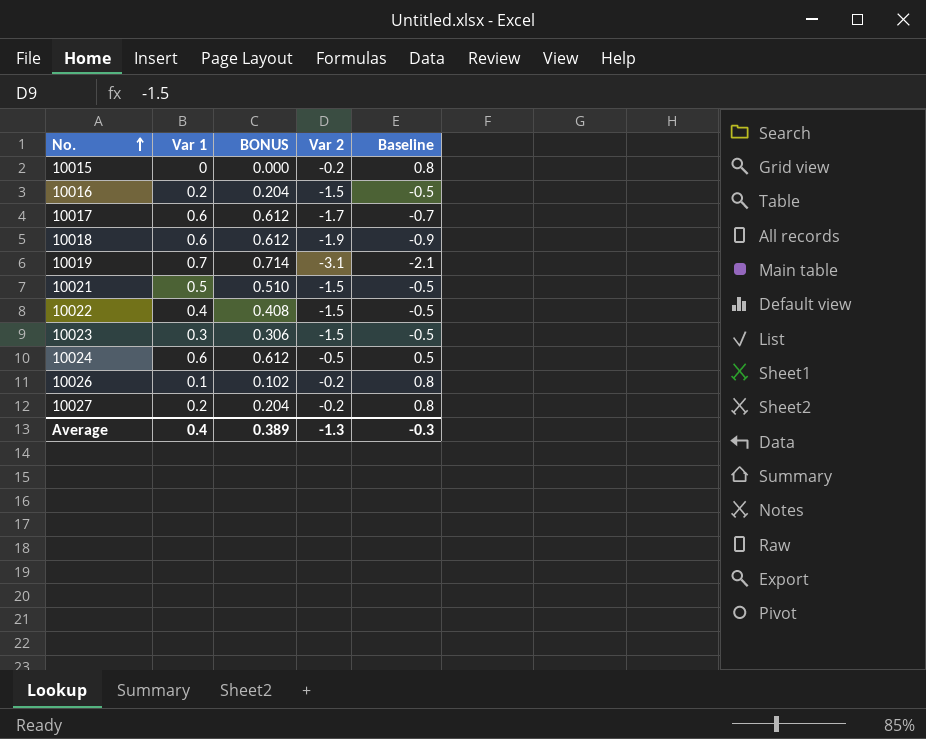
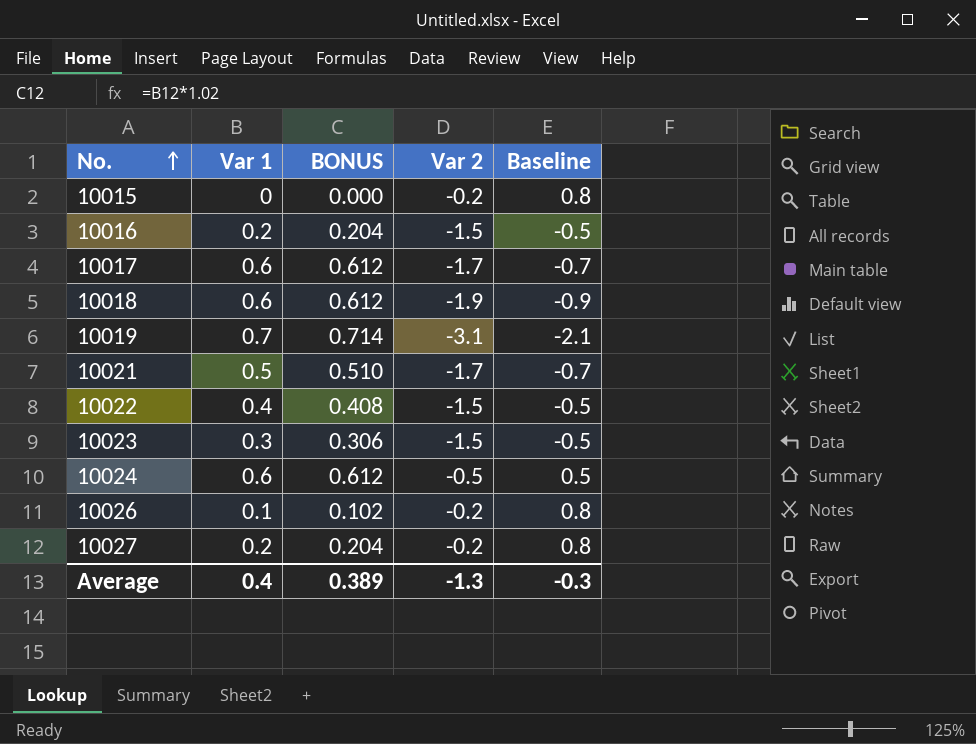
10021 | Var 2: -1.5 -> -1.7
10021 | Baseline: -0.5 -> -0.7

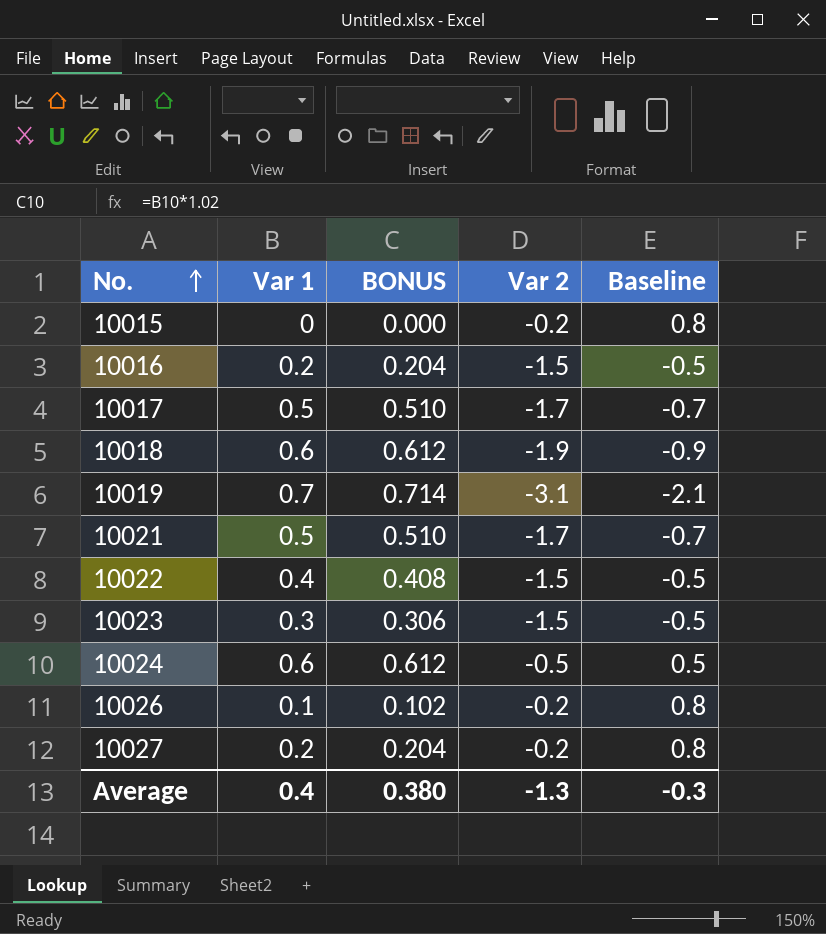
10017 | Var 1: 0.6 -> 0.5
10017 | BONUS: 0.612 -> 0.510
Average | BONUS: 0.389 -> 0.380

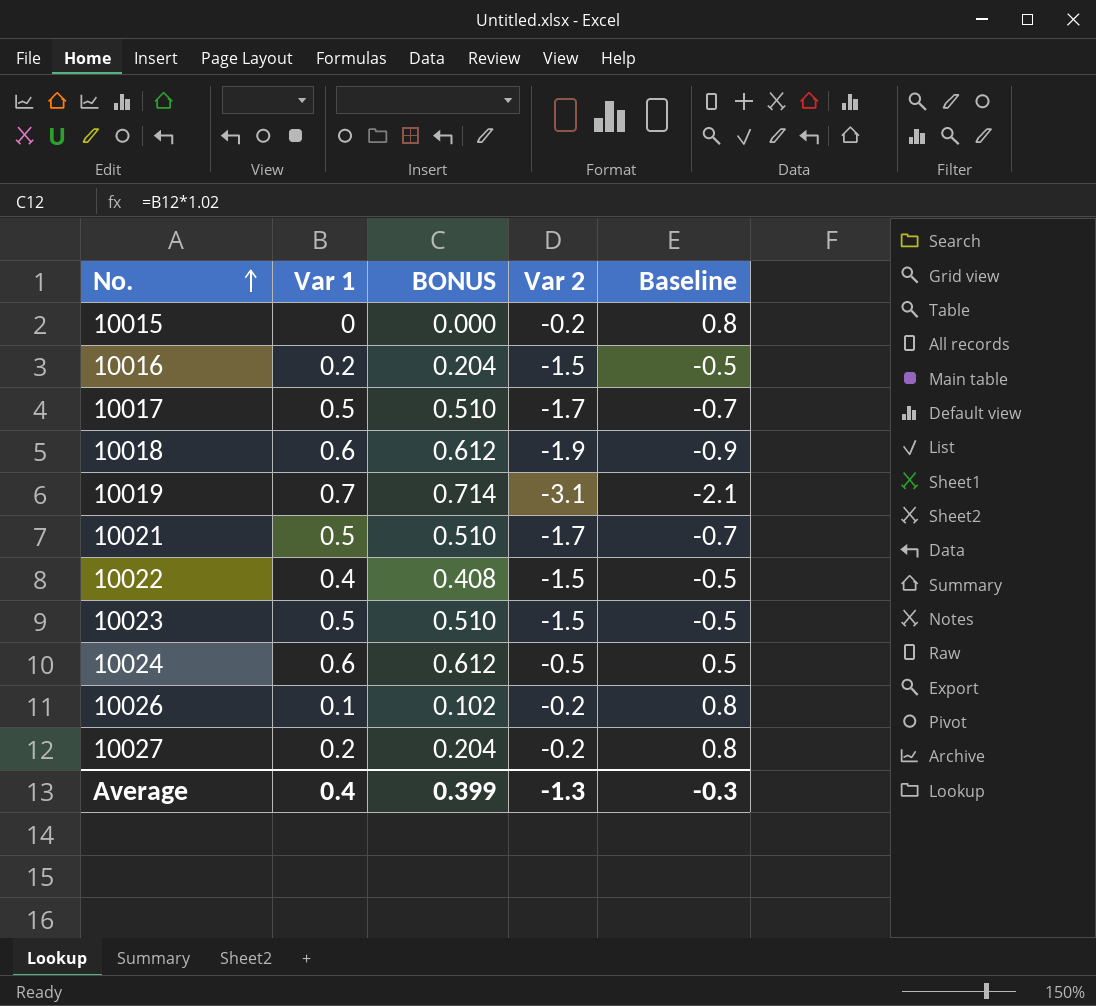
10023 | Var 1: 0.3 -> 0.5
10023 | BONUS: 0.306 -> 0.510
Average | BONUS: 0.380 -> 0.399

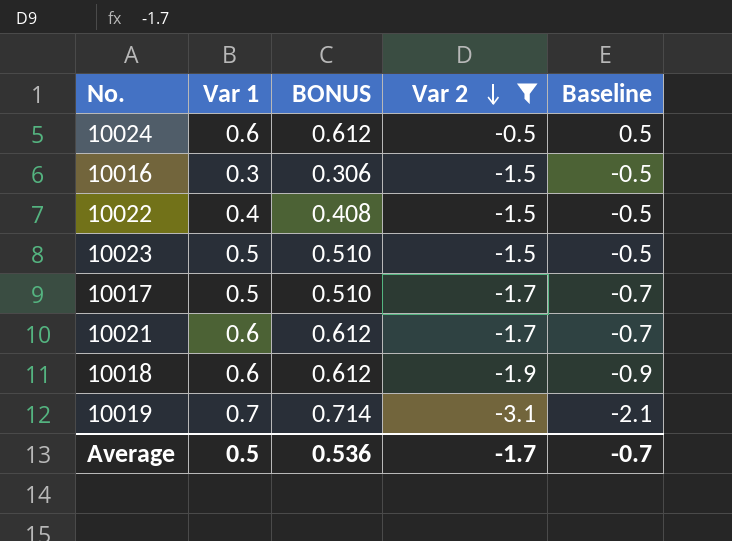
filter: none -> Var 2 != -0.2
row order: No. ascending -> Var 2 descending
10016 | Var 1: 0.2 -> 0.3
10016 | BONUS: 0.204 -> 0.306
10021 | Var 1: 0.5 -> 0.6
10021 | BONUS: 0.510 -> 0.612
Average | Var 1: 0.4 -> 0.5
Average | BONUS: 0.399 -> 0.536
Average | Var 2: -1.3 -> -1.7
Average | Baseline: -0.3 -> -0.7

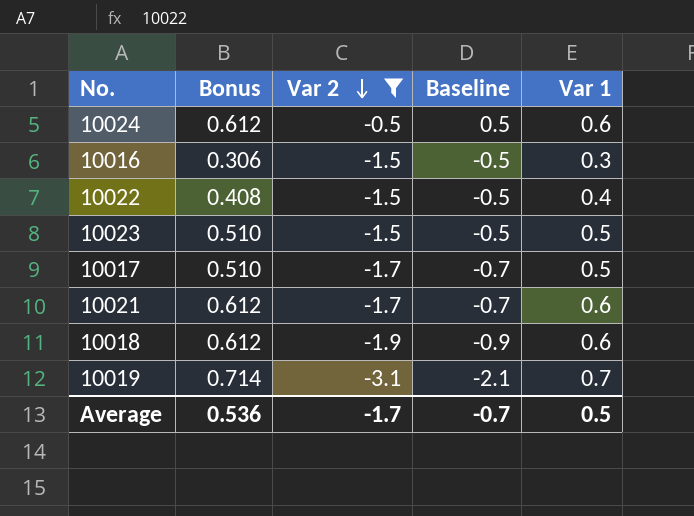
column name: BONUS -> Bonus
column Var 1 | position: 2 -> 5

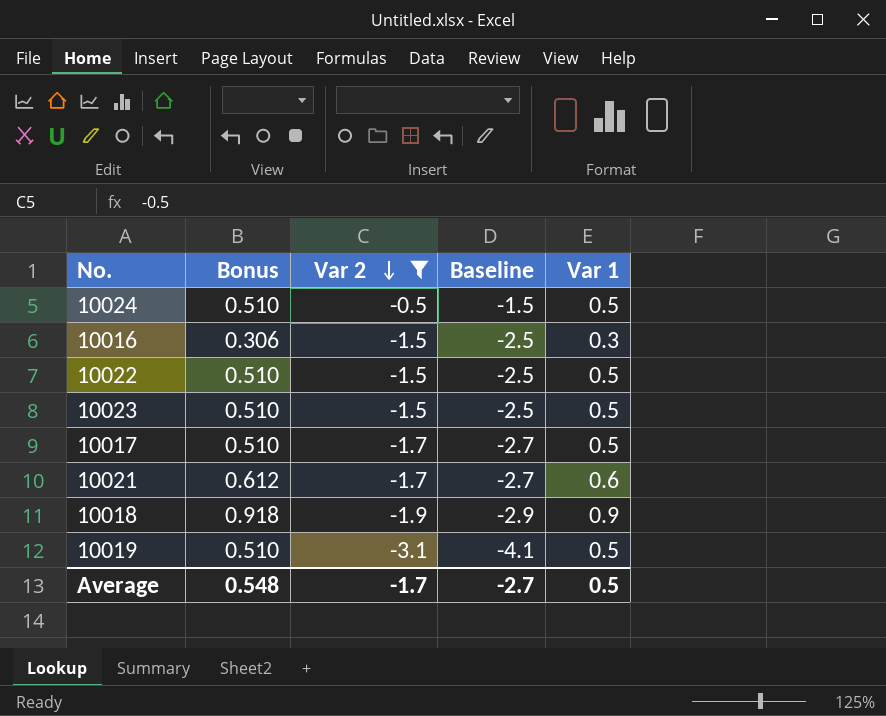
column Baseline | formula: [Var 2] + 1 -> [Var 2] - 1
10024 | Bonus: 0.612 -> 0.510
10024 | Var 1: 0.6 -> 0.5
10022 | Bonus: 0.408 -> 0.510
10022 | Var 1: 0.4 -> 0.5
10018 | Bonus: 0.612 -> 0.918
10018 | Var 1: 0.6 -> 0.9
10019 | Bonus: 0.714 -> 0.510
10019 | Var 1: 0.7 -> 0.5
Average | Bonus: 0.536 -> 0.548
Average | Baseline: -0.7 -> -2.7

